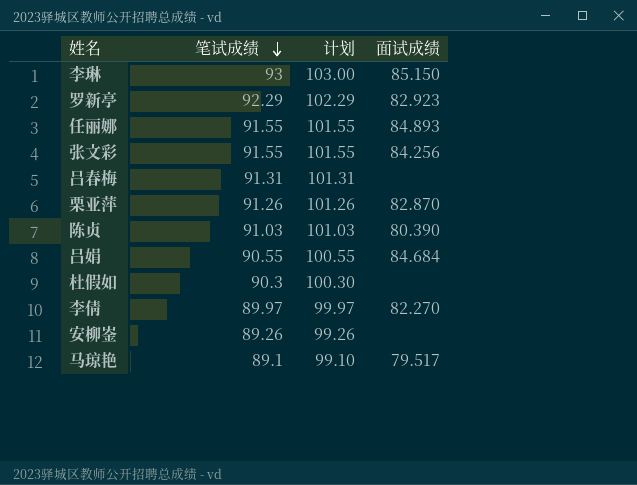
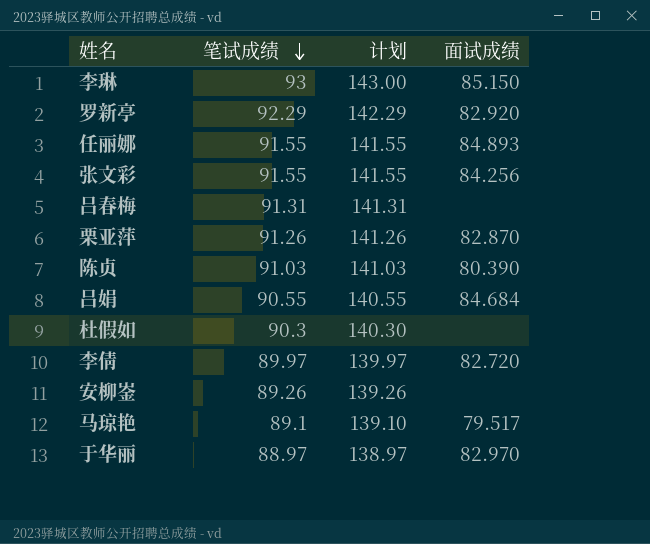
column 计划 | formula: [笔试成绩] + 10 -> [笔试成绩] + 50
罗新亭 | 面试成绩: 82.923 -> 82.920
李倩 | 面试成绩: 82.270 -> 82.720
row 于华丽: none -> 88.97 | 138.97 | 82.970

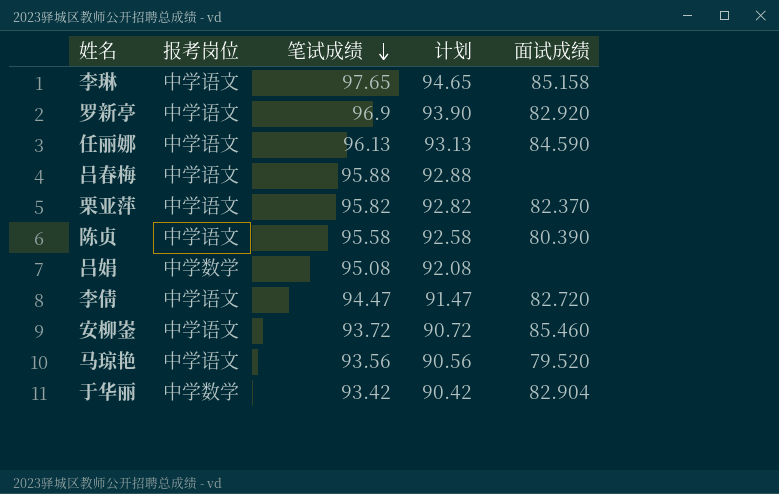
column 报考岗位 | position: none -> 2
column 计划 | formula: [笔试成绩] + 50 -> [笔试成绩] - 3
row 张文彩: 91.55 | 141.55 | 84.256 -> none
row 杜假如: 90.3 | 140.30 | none -> none
李琳 | 笔试成绩: 93 -> 97.65
李琳 | 面试成绩: 85.150 -> 85.158
罗新亭 | 笔试成绩: 92.29 -> 96.9
任丽娜 | 笔试成绩: 91.55 -> 96.13
任丽娜 | 面试成绩: 84.893 -> 84.590
吕春梅 | 笔试成绩: 91.31 -> 95.88
栗亚萍 | 笔试成绩: 91.26 -> 95.82
栗亚萍 | 面试成绩: 82.870 -> 82.370
陈贞 | 笔试成绩: 91.03 -> 95.58
吕娟 | 笔试成绩: 90.55 -> 95.08
吕娟 | 面试成绩: 84.684 -> none
李倩 | 笔试成绩: 89.97 -> 94.47
安柳崟 | 笔试成绩: 89.26 -> 93.72
安柳崟 | 面试成绩: none -> 85.460
马琼艳 | 笔试成绩: 89.1 -> 93.56
马琼艳 | 面试成绩: 79.517 -> 79.520
于华丽 | 笔试成绩: 88.97 -> 93.42
于华丽 | 面试成绩: 82.970 -> 82.904

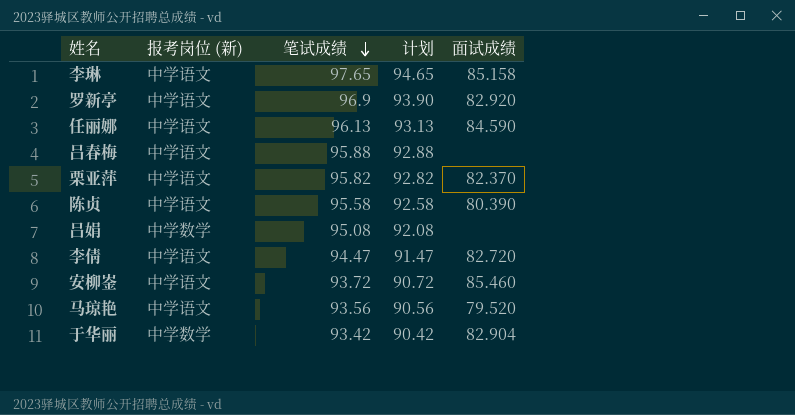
column name: 报考岗位 -> 报考岗位 (新)

